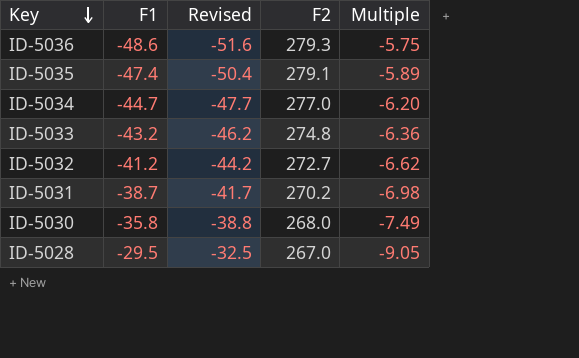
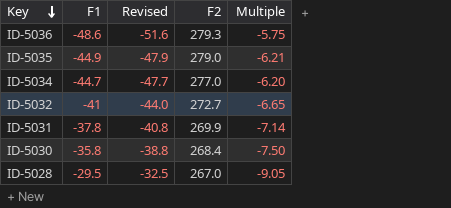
row ID-5033: -43.2 | -46.2 | 274.8 | -6.36 -> none
ID-5035 | F1: -47.4 -> -44.9
ID-5035 | Revised: -50.4 -> -47.9
ID-5035 | F2: 279.1 -> 279.0
ID-5035 | Multiple: -5.89 -> -6.21
ID-5032 | F1: -41.2 -> -41
ID-5032 | Revised: -44.2 -> -44.0
ID-5032 | Multiple: -6.62 -> -6.65
ID-5031 | F1: -38.7 -> -37.8
ID-5031 | Revised: -41.7 -> -40.8
ID-5031 | F2: 270.2 -> 269.9
ID-5031 | Multiple: -6.98 -> -7.14
ID-5030 | F2: 268.0 -> 268.4
ID-5030 | Multiple: -7.49 -> -7.50

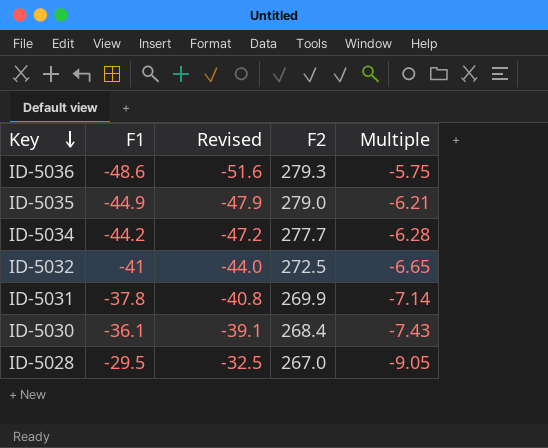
ID-5034 | F1: -44.7 -> -44.2
ID-5034 | Revised: -47.7 -> -47.2
ID-5034 | F2: 277.0 -> 277.7
ID-5034 | Multiple: -6.20 -> -6.28
ID-5032 | F2: 272.7 -> 272.5
ID-5030 | F1: -35.8 -> -36.1
ID-5030 | Revised: -38.8 -> -39.1
ID-5030 | Multiple: -7.50 -> -7.43

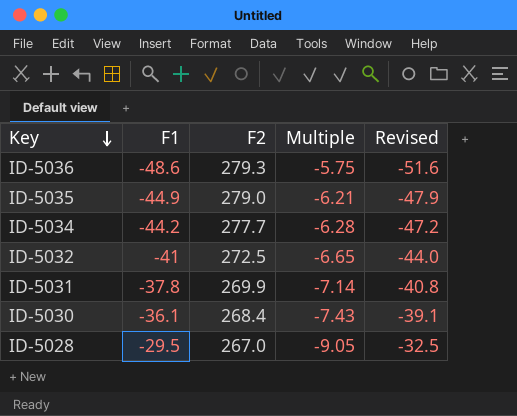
column Revised | position: 3 -> 5

